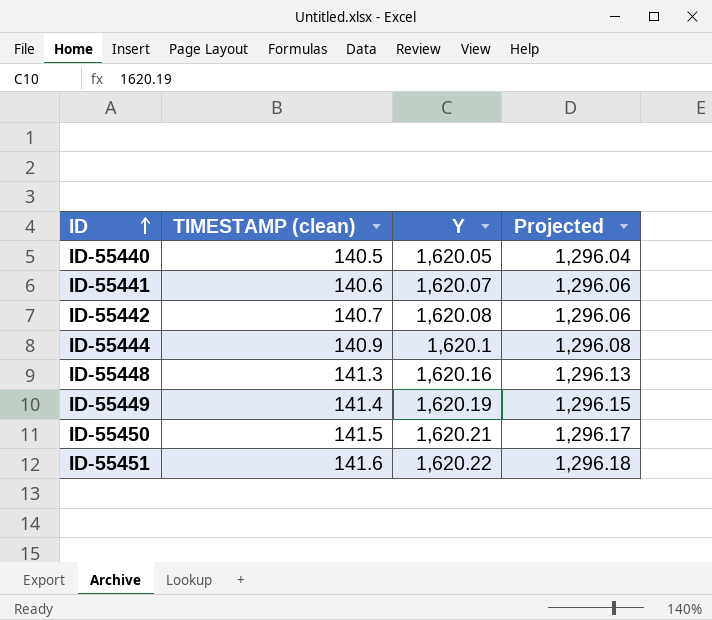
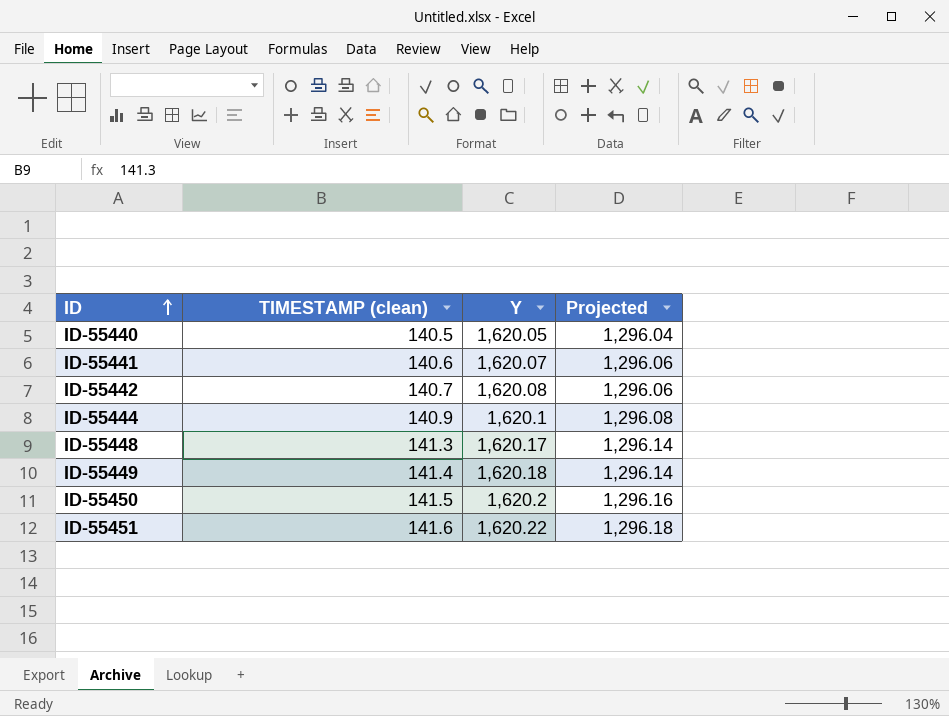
ID-55448 | Y: 1,620.16 -> 1,620.17
ID-55448 | Projected: 1,296.13 -> 1,296.14
ID-55449 | Y: 1,620.19 -> 1,620.18
ID-55449 | Projected: 1,296.15 -> 1,296.14
ID-55450 | Y: 1,620.21 -> 1,620.2
ID-55450 | Projected: 1,296.17 -> 1,296.16

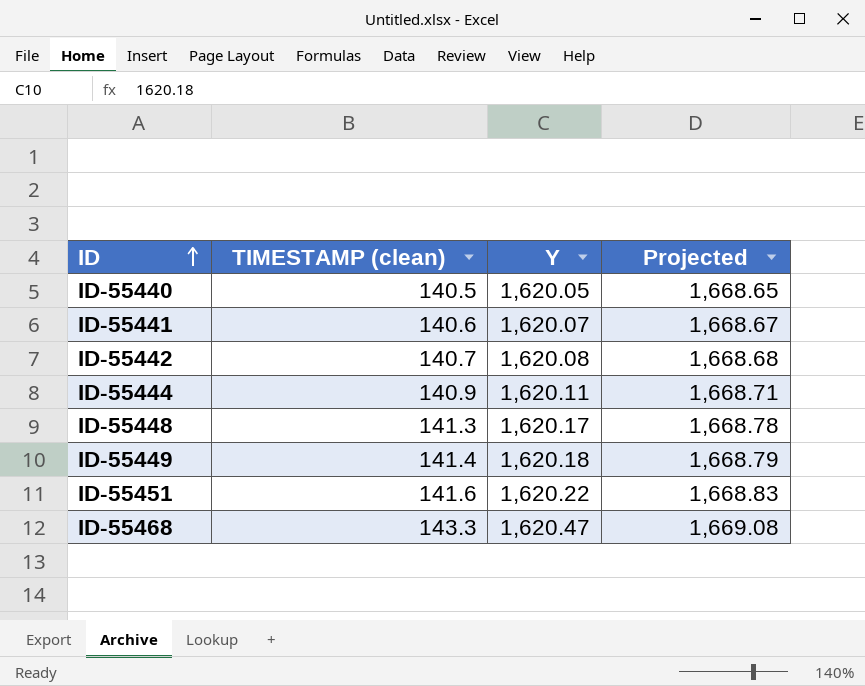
column Projected | formula: [Y] * 0.8 -> [Y] * 1.03
row ID-55450: 141.5 | 1,620.2 | 1,296.16 -> none
ID-55444 | Y: 1,620.1 -> 1,620.11
row ID-55468: none -> 143.3 | 1,620.47 | 1,669.08

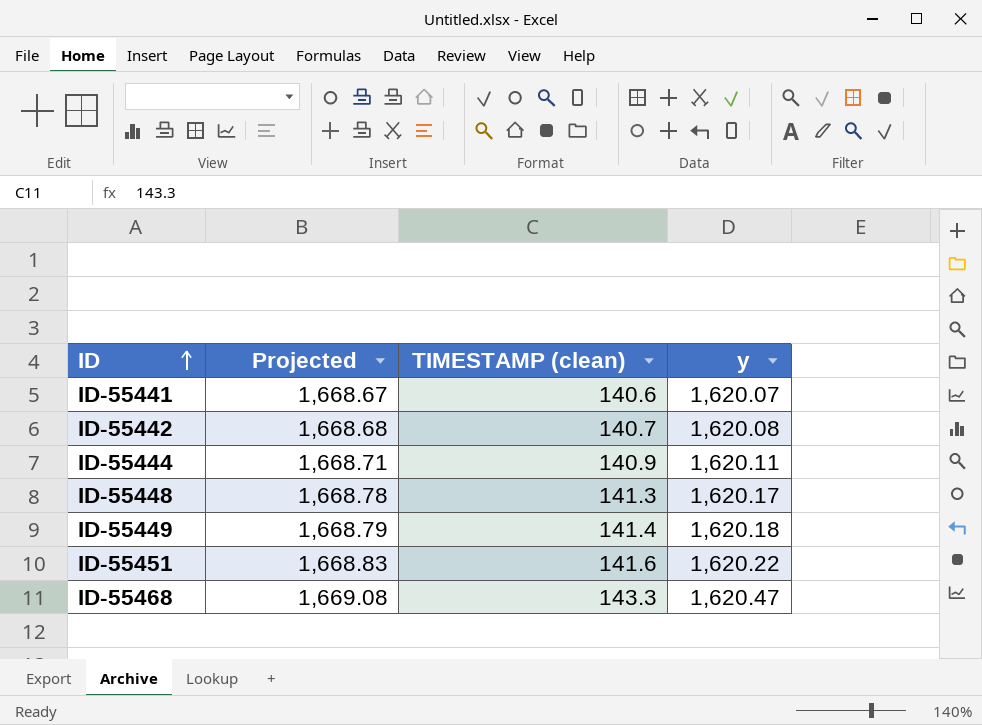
column Projected | position: 4 -> 2
column name: Y -> y
row ID-55440: 140.5 | 1,620.05 | 1,668.65 -> none

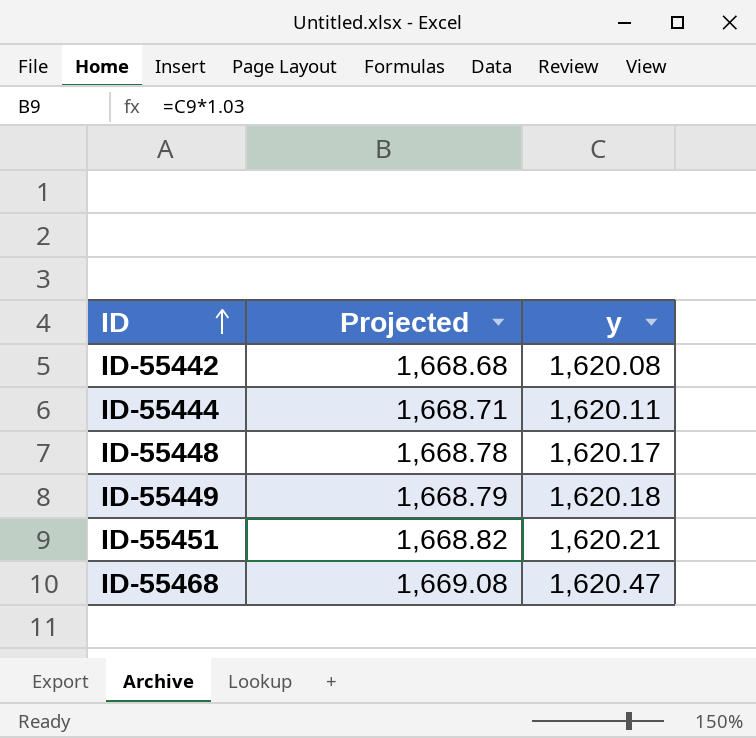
column TIMESTAMP (clean) | position: 3 -> none
row ID-55441: 1,668.67 | 140.6 | 1,620.07 -> none
ID-55451 | Projected: 1,668.83 -> 1,668.82
ID-55451 | y: 1,620.22 -> 1,620.21

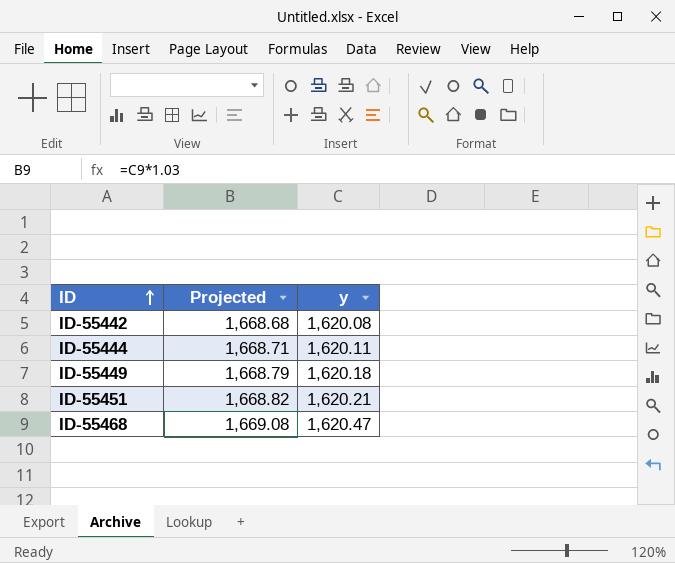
row ID-55448: 1,668.78 | 1,620.17 -> none

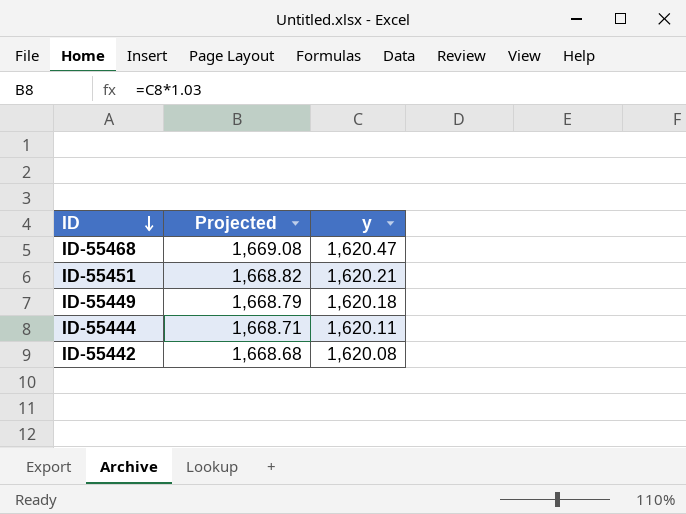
row order: ID ascending -> ID descending

